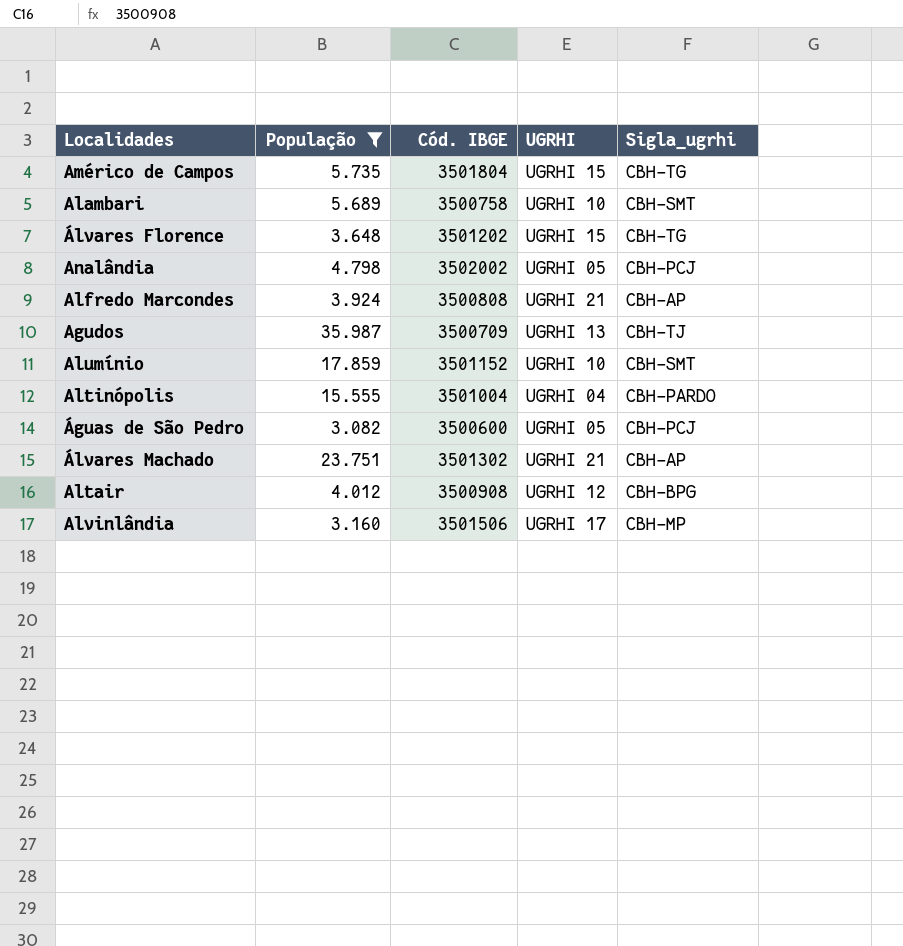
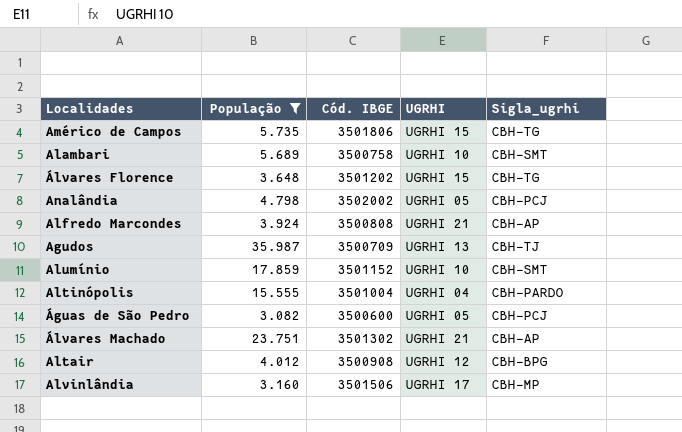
Américo de Campos | Cód. IBGE: 3501804 -> 3501806

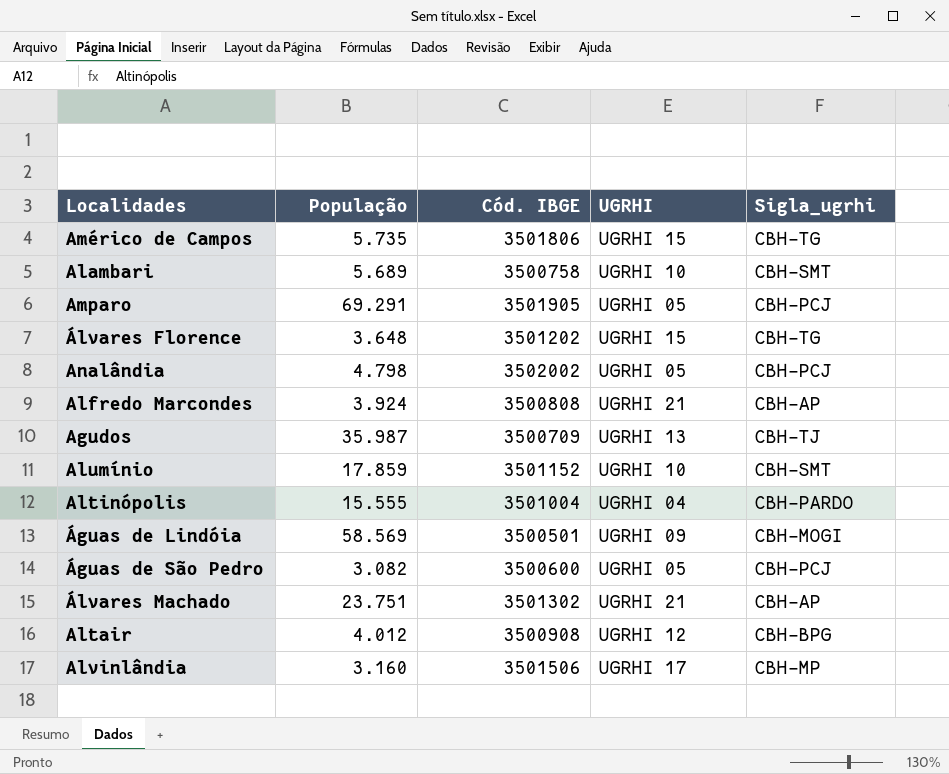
filter: População <= 35.987 -> none

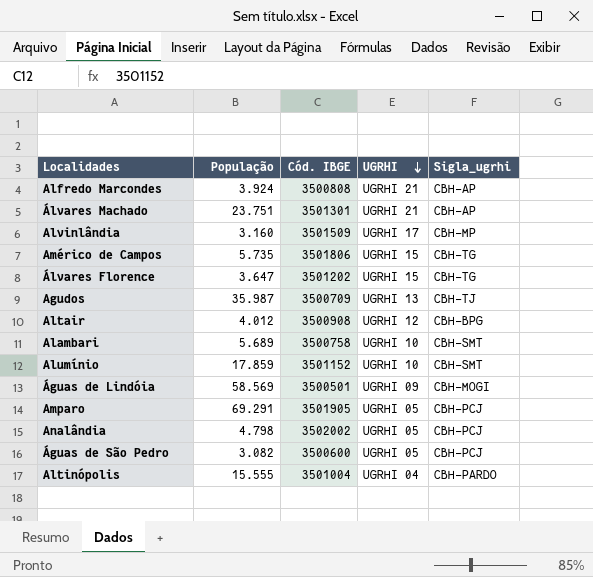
row order: none -> UGRHI descending
Álvares Machado | Cód. IBGE: 3501302 -> 3501301
Alvinlândia | Cód. IBGE: 3501506 -> 3501509
Álvares Florence | População: 3.648 -> 3.647

